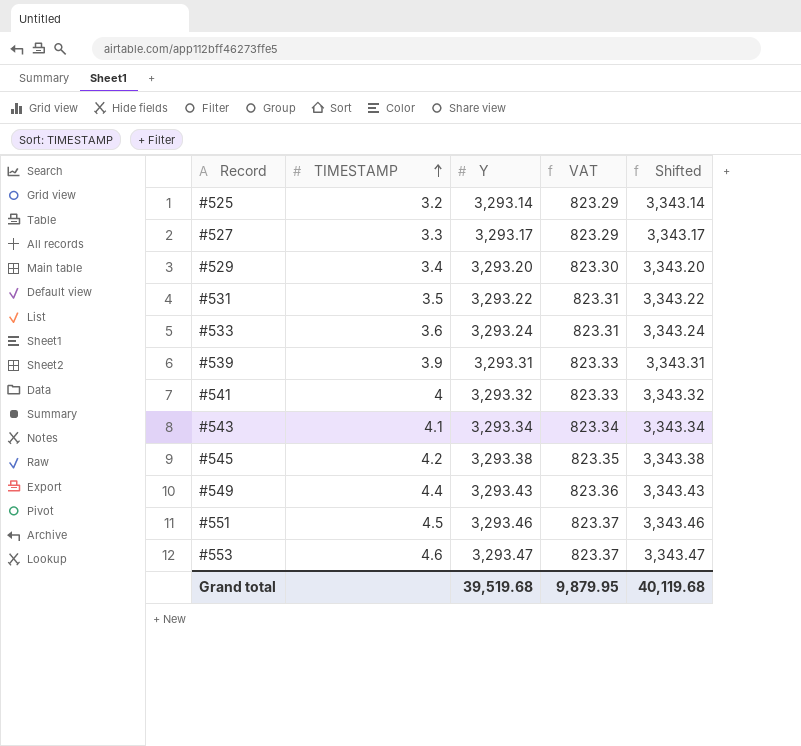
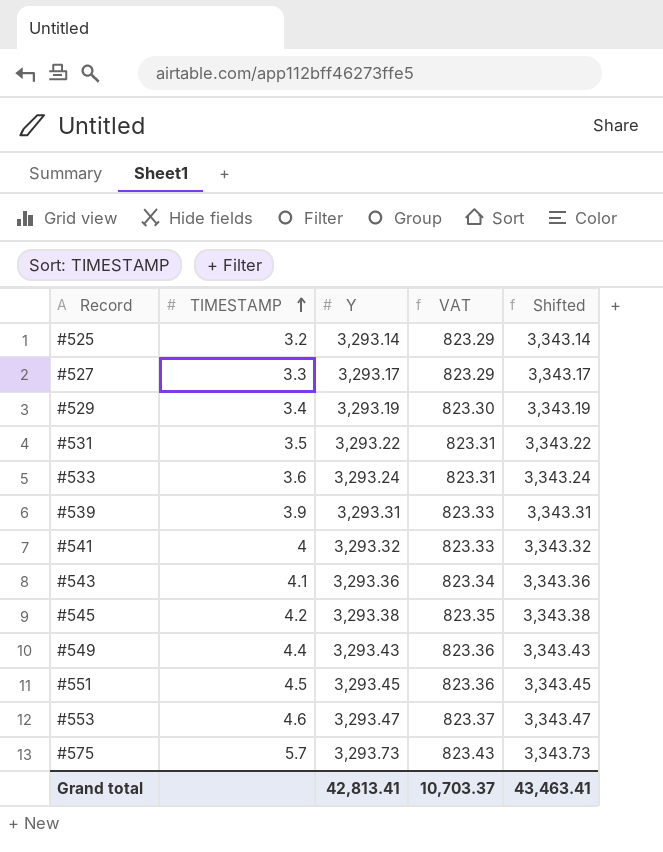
#529 | Y: 3,293.20 -> 3,293.19
#529 | Shifted: 3,343.20 -> 3,343.19
#543 | Y: 3,293.34 -> 3,293.36
#543 | Shifted: 3,343.34 -> 3,343.36
#551 | Y: 3,293.46 -> 3,293.45
#551 | VAT: 823.37 -> 823.36
#551 | Shifted: 3,343.46 -> 3,343.45
row #575: none -> 5.7 | 3,293.73 | 823.43 | 3,343.73
Grand total | Y: 39,519.68 -> 42,813.41
Grand total | VAT: 9,879.95 -> 10,703.37
Grand total | Shifted: 40,119.68 -> 43,463.41

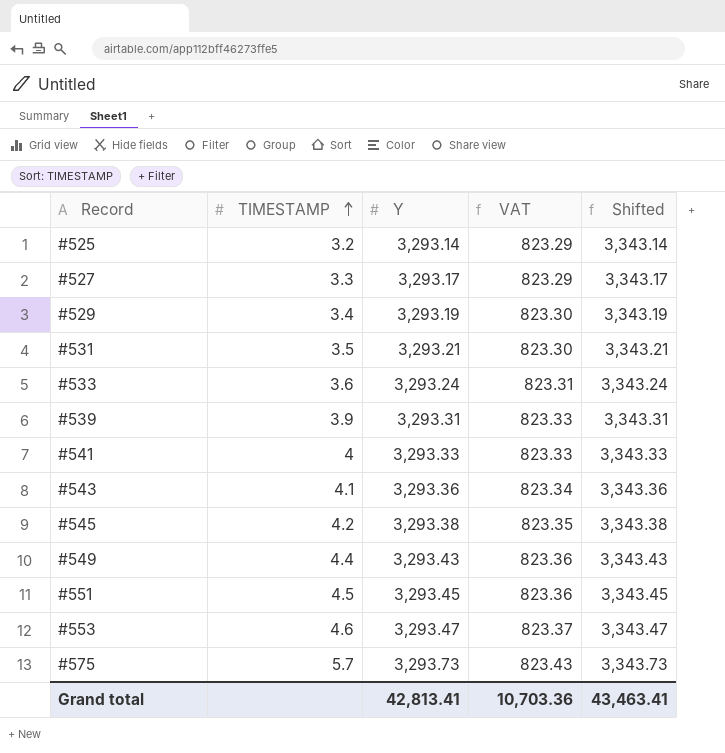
#531 | Y: 3,293.22 -> 3,293.21
#531 | VAT: 823.31 -> 823.30
#531 | Shifted: 3,343.22 -> 3,343.21
#541 | Y: 3,293.32 -> 3,293.33
#541 | Shifted: 3,343.32 -> 3,343.33
Grand total | VAT: 10,703.37 -> 10,703.36

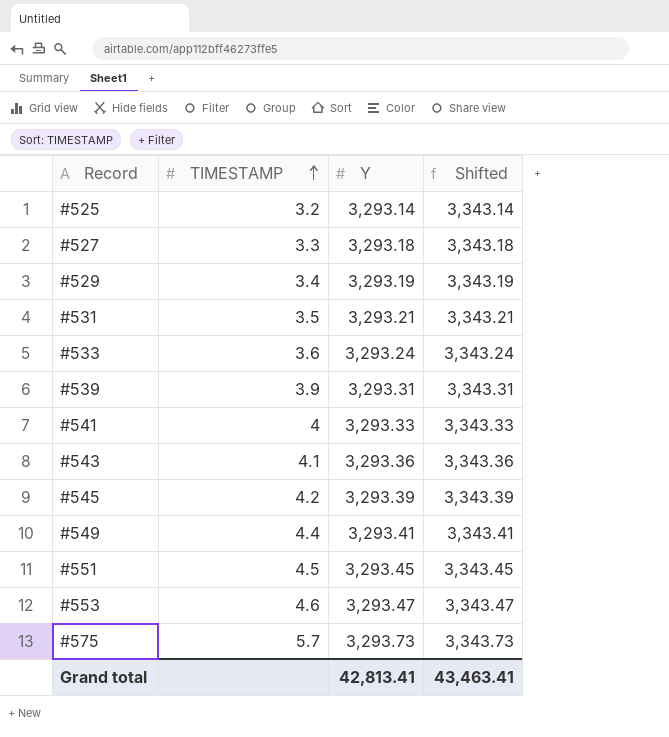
column VAT | formula: [Y] * 0.25 -> none
#527 | Y: 3,293.17 -> 3,293.18
#527 | Shifted: 3,343.17 -> 3,343.18
#545 | Y: 3,293.38 -> 3,293.39
#545 | Shifted: 3,343.38 -> 3,343.39
#549 | Y: 3,293.43 -> 3,293.41
#549 | Shifted: 3,343.43 -> 3,343.41

